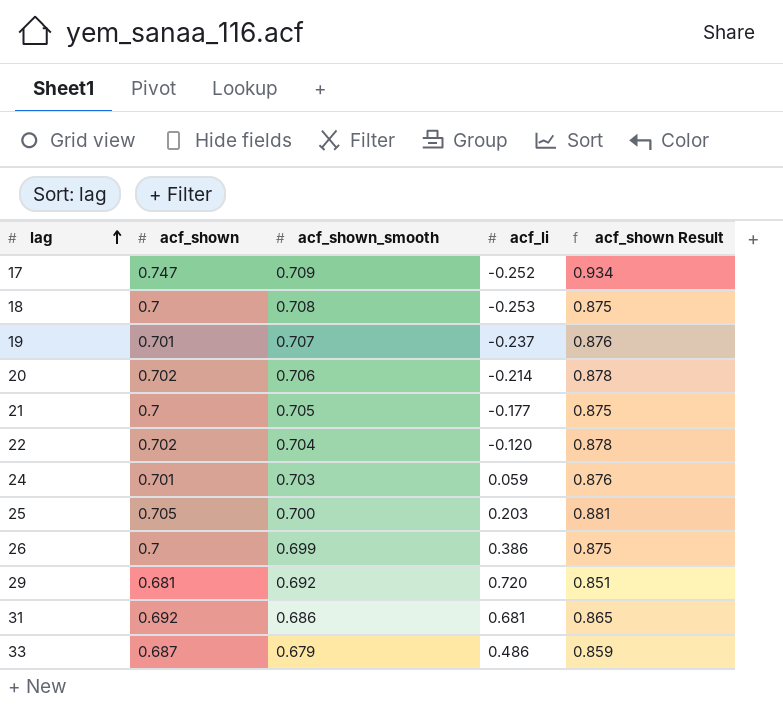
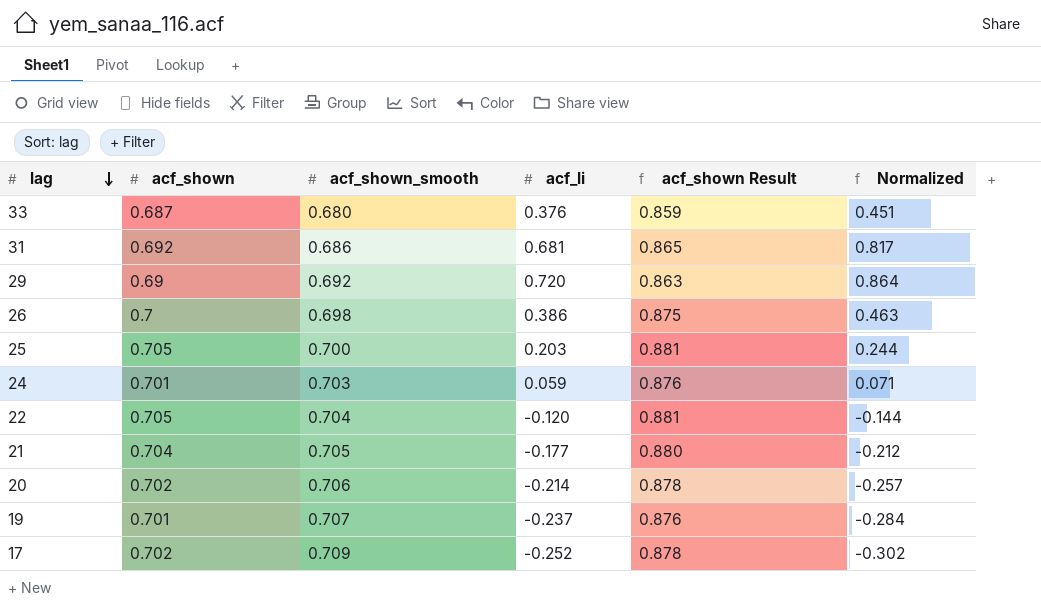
row order: lag ascending -> lag descending
column Normalized | formula: none -> [acf_li] * 1.2
row 18: 0.7 | 0.708 | -0.253 | 0.875 -> none
33 | acf_shown_smooth: 0.679 -> 0.680
33 | acf_li: 0.486 -> 0.376
29 | acf_shown: 0.681 -> 0.69
29 | acf_shown Result: 0.851 -> 0.863
26 | acf_shown_smooth: 0.699 -> 0.698
22 | acf_shown: 0.702 -> 0.705
22 | acf_shown Result: 0.878 -> 0.881
21 | acf_shown: 0.7 -> 0.704
21 | acf_shown Result: 0.875 -> 0.880
17 | acf_shown: 0.747 -> 0.702
17 | acf_shown Result: 0.934 -> 0.878

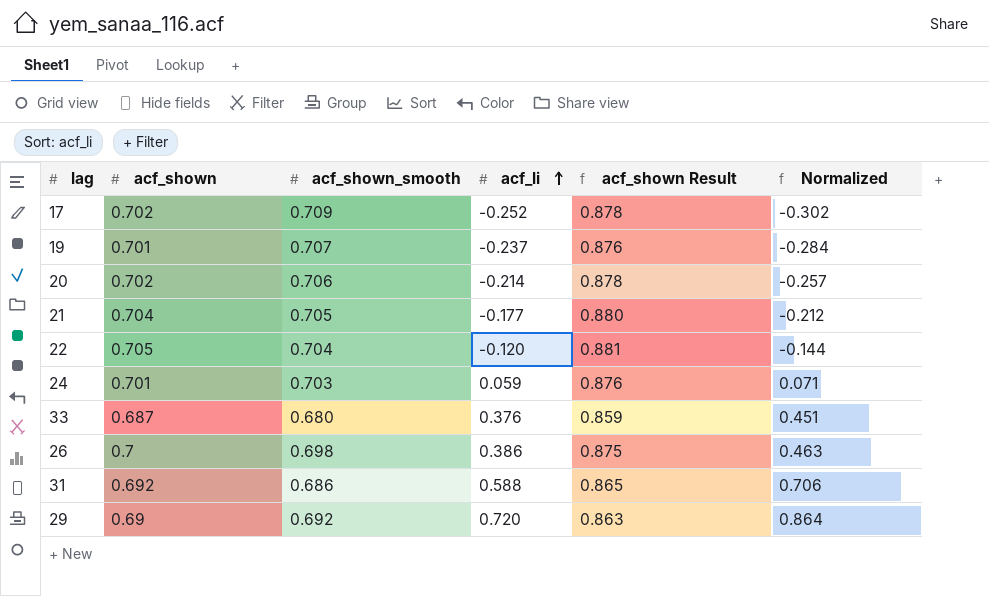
row order: lag descending -> acf_li ascending
row 25: 0.705 | 0.700 | 0.203 | 0.881 | 0.244 -> none
31 | acf_li: 0.681 -> 0.588
31 | Normalized: 0.817 -> 0.706

